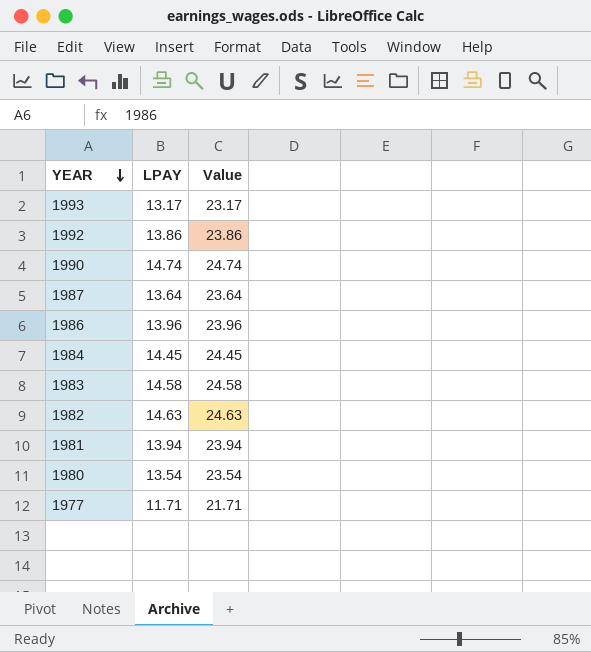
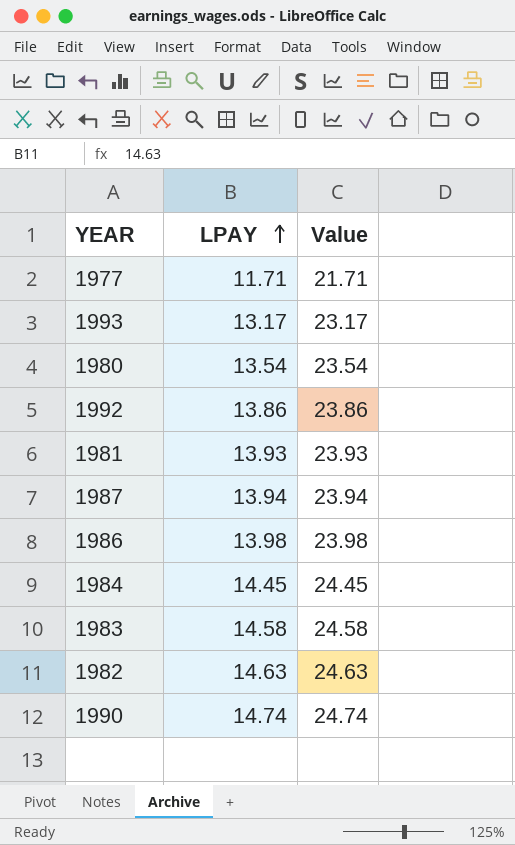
row order: YEAR descending -> LPAY ascending
1981 | LPAY: 13.94 -> 13.93
1981 | Value: 23.94 -> 23.93
1987 | LPAY: 13.64 -> 13.94
1987 | Value: 23.64 -> 23.94
1986 | LPAY: 13.96 -> 13.98
1986 | Value: 23.96 -> 23.98

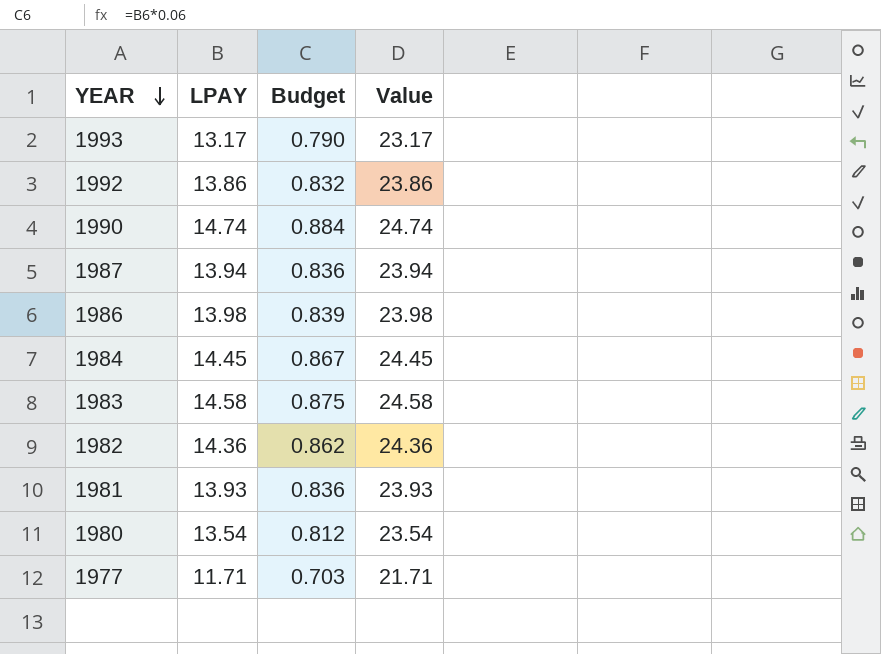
row order: LPAY ascending -> YEAR descending
column Budget | formula: none -> [LPAY] * 0.06
1982 | LPAY: 14.63 -> 14.36
1982 | Value: 24.63 -> 24.36

